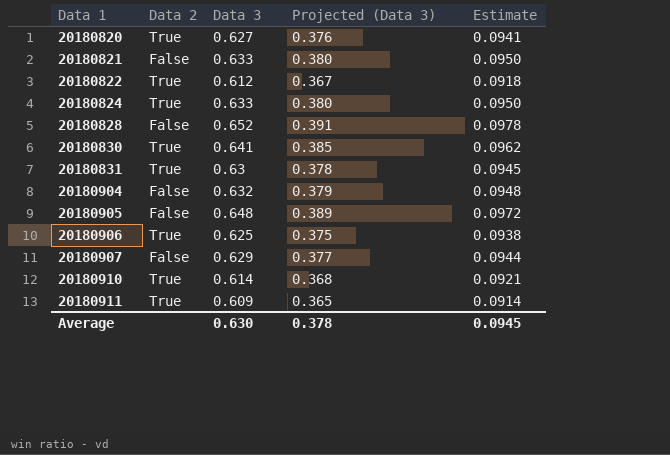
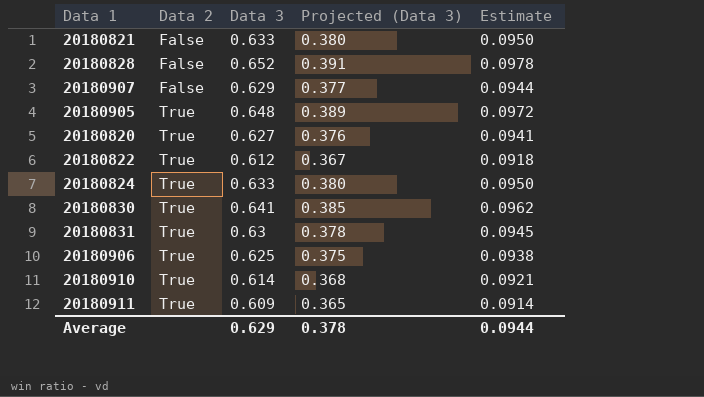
row order: Data 1 ascending -> Data 2 ascending
row 20180904: False | 0.632 | 0.379 | 0.0948 -> none
20180905 | Data 2: False -> True
Average | Data 3: 0.630 -> 0.629
Average | Estimate: 0.0945 -> 0.0944

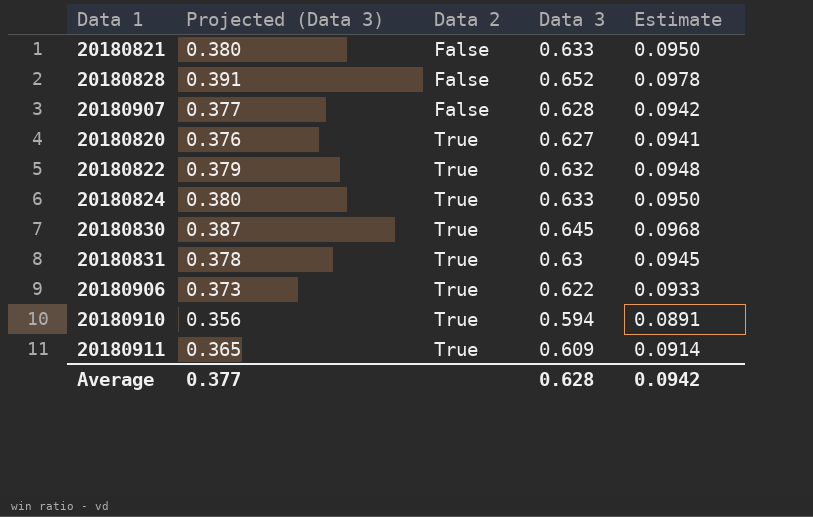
column Projected (Data 3) | position: 4 -> 2
row 20180905: True | 0.648 | 0.389 | 0.0972 -> none
20180907 | Data 3: 0.629 -> 0.628
20180907 | Estimate: 0.0944 -> 0.0942
20180822 | Projected (Data 3): 0.367 -> 0.379
20180822 | Data 3: 0.612 -> 0.632
20180822 | Estimate: 0.0918 -> 0.0948
20180830 | Projected (Data 3): 0.385 -> 0.387
20180830 | Data 3: 0.641 -> 0.645
20180830 | Estimate: 0.0962 -> 0.0968
20180906 | Projected (Data 3): 0.375 -> 0.373
20180906 | Data 3: 0.625 -> 0.622
20180906 | Estimate: 0.0938 -> 0.0933
20180910 | Projected (Data 3): 0.368 -> 0.356
20180910 | Data 3: 0.614 -> 0.594
20180910 | Estimate: 0.0921 -> 0.0891
Average | Projected (Data 3): 0.378 -> 0.377
Average | Data 3: 0.629 -> 0.628
Average | Estimate: 0.0944 -> 0.0942

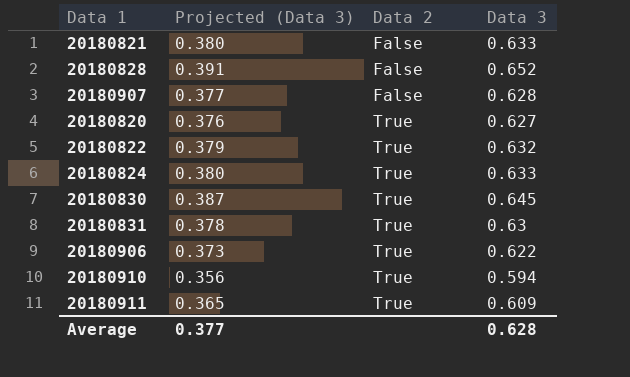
column Estimate | formula: [Data 3] * 0.15 -> none

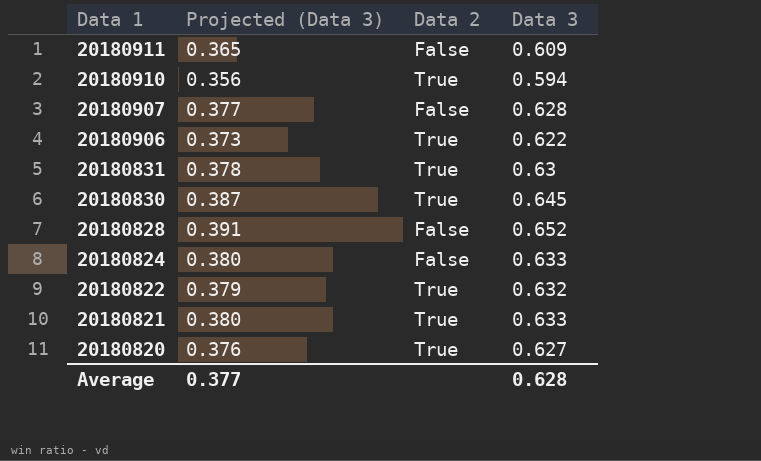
row order: Data 2 ascending -> Data 1 descending
20180911 | Data 2: True -> False
20180824 | Data 2: True -> False
20180821 | Data 2: False -> True

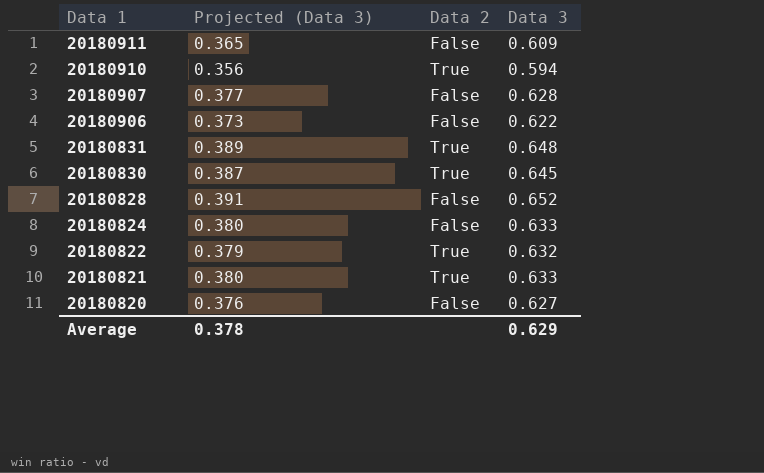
20180906 | Data 2: True -> False
20180831 | Projected (Data 3): 0.378 -> 0.389
20180831 | Data 3: 0.63 -> 0.648
20180820 | Data 2: True -> False
Average | Projected (Data 3): 0.377 -> 0.378
Average | Data 3: 0.628 -> 0.629

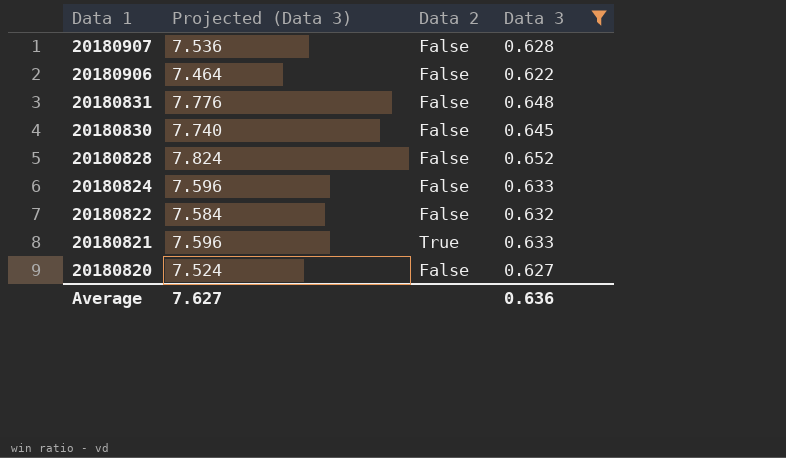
filter: none -> Data 3 >= 0.622
column Projected (Data 3) | formula: [Data 3] * 0.6 -> [Data 3] * 12
20180831 | Data 2: True -> False
20180830 | Data 2: True -> False
20180822 | Data 2: True -> False
Average | Projected (Data 3): 0.378 -> 7.627
Average | Data 3: 0.629 -> 0.636

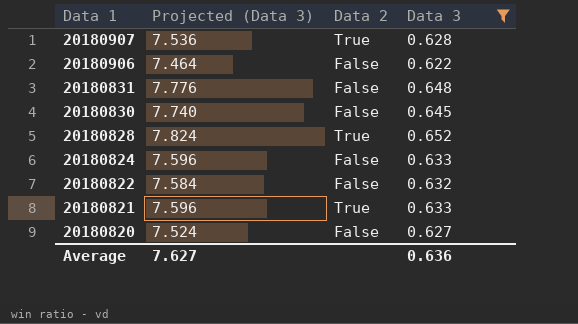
20180907 | Data 2: False -> True
20180828 | Data 2: False -> True

